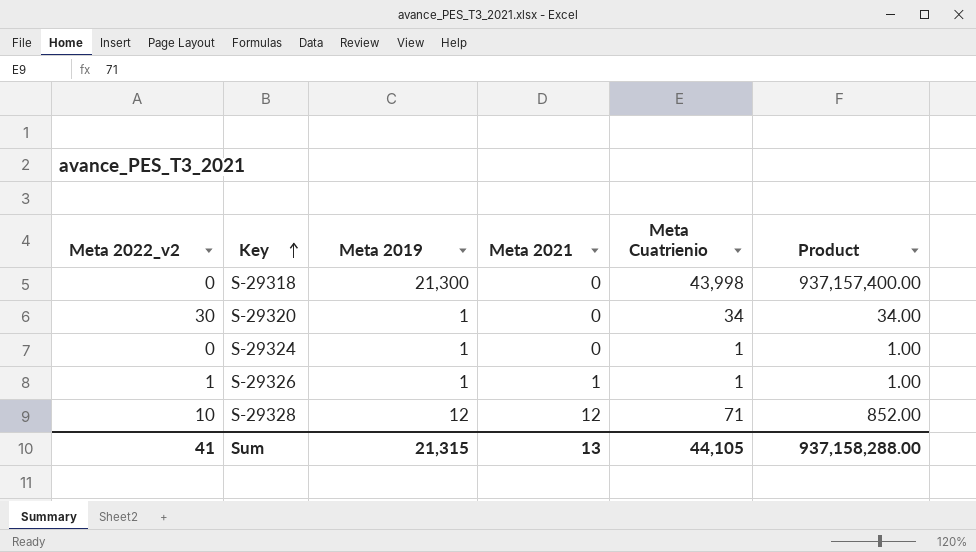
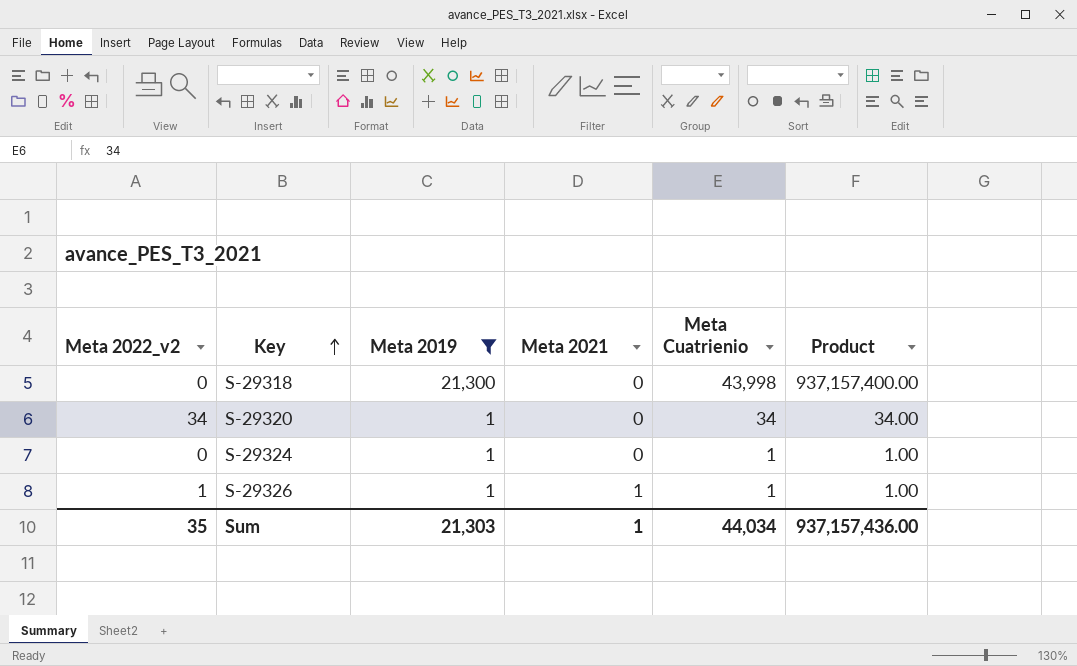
filter: none -> Meta 2019 != 12
S-29320 | Meta 2022_v2: 30 -> 34
Sum | Meta 2022_v2: 41 -> 35
Sum | Meta 2019: 21,315 -> 21,303
Sum | Meta 2021: 13 -> 1
Sum | Meta Cuatrienio: 44,105 -> 44,034
Sum | Product: 937,158,288.00 -> 937,157,436.00

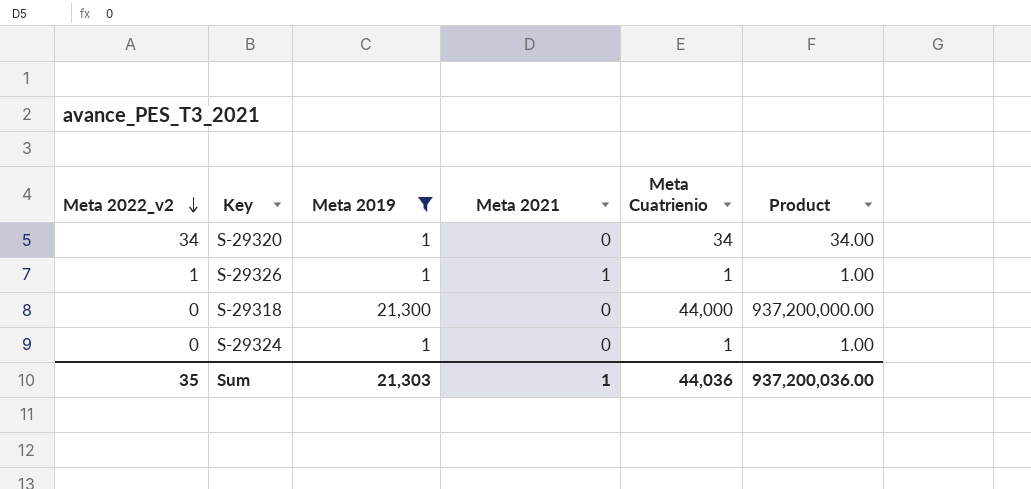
row order: Key ascending -> Meta 2022_v2 descending
S-29318 | Meta Cuatrienio: 43,998 -> 44,000
S-29318 | Product: 937,157,400.00 -> 937,200,000.00
Sum | Meta Cuatrienio: 44,034 -> 44,036
Sum | Product: 937,157,436.00 -> 937,200,036.00

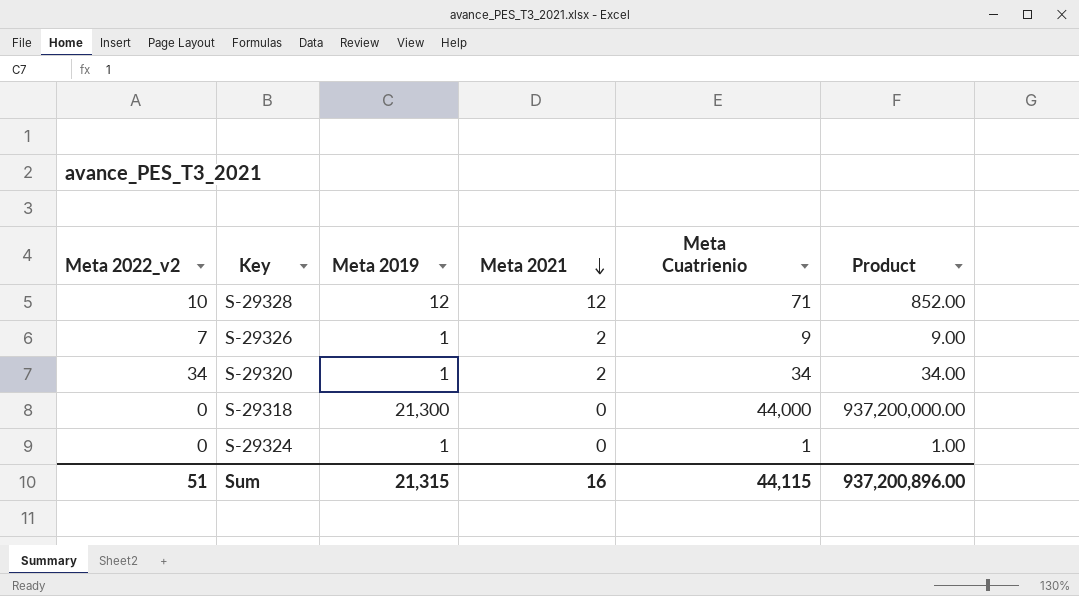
filter: Meta 2019 != 12 -> none
row order: Meta 2022_v2 descending -> Meta 2021 descending
S-29326 | Meta 2022_v2: 1 -> 7
S-29326 | Meta 2021: 1 -> 2
S-29326 | Meta Cuatrienio: 1 -> 9
S-29326 | Product: 1.00 -> 9.00
S-29320 | Meta 2021: 0 -> 2
Sum | Meta 2022_v2: 35 -> 51
Sum | Meta 2019: 21,303 -> 21,315
Sum | Meta 2021: 1 -> 16
Sum | Meta Cuatrienio: 44,036 -> 44,115
Sum | Product: 937,200,036.00 -> 937,200,896.00

